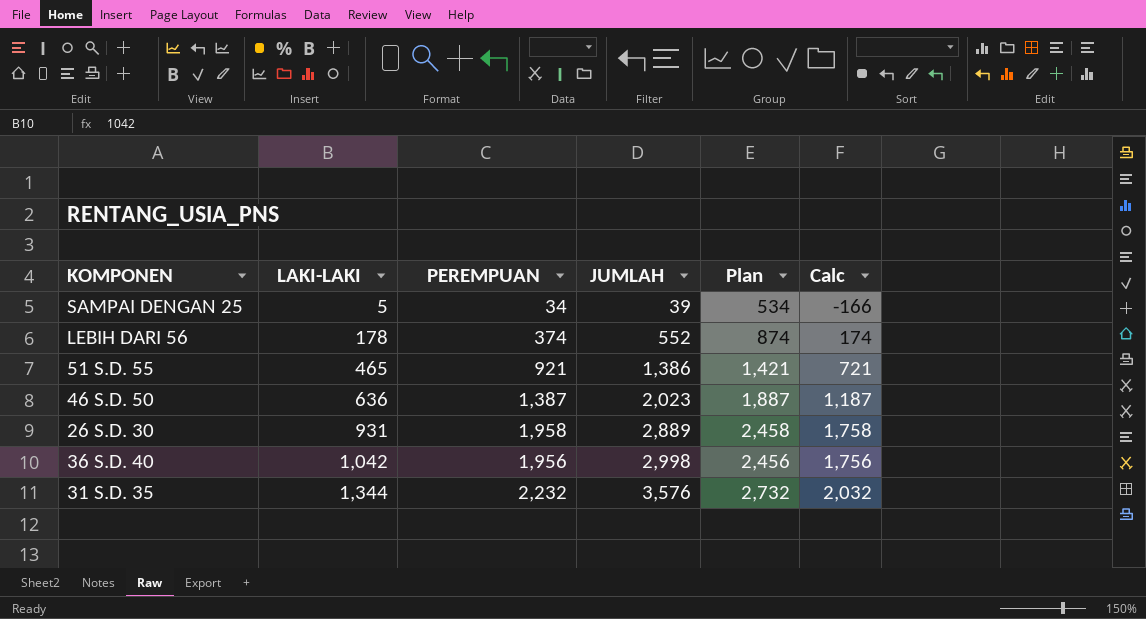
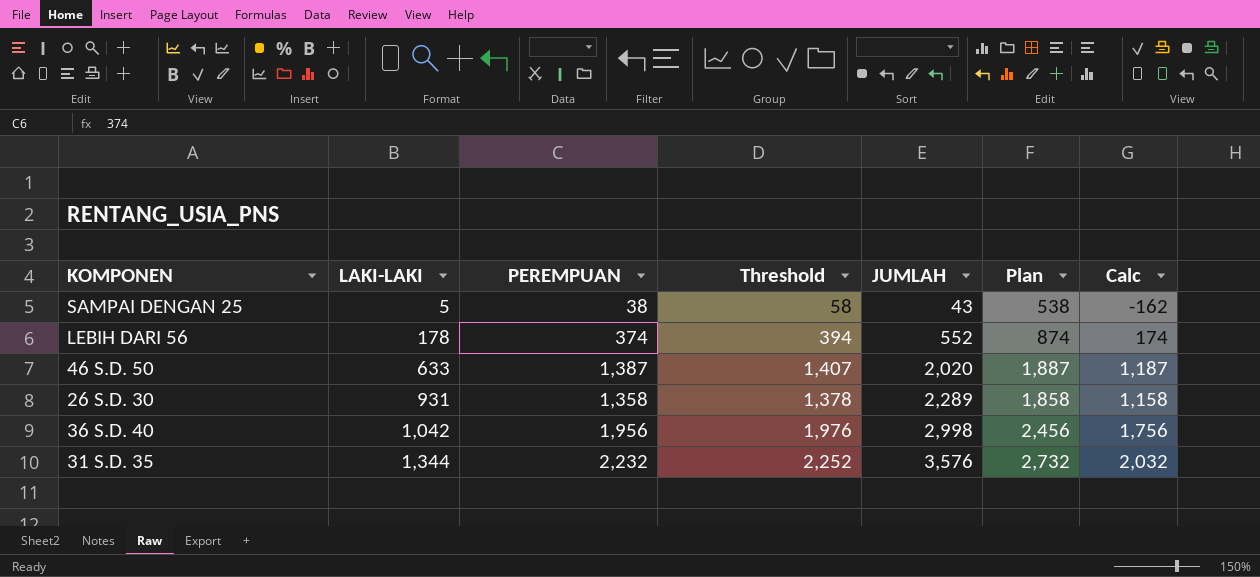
column Threshold | formula: none -> [PEREMPUAN] + 20
row 51 S.D. 55: 465 | 921 | 1,386 | 1,421 | 721 -> none
SAMPAI DENGAN 25 | PEREMPUAN: 34 -> 38
SAMPAI DENGAN 25 | JUMLAH: 39 -> 43
SAMPAI DENGAN 25 | Plan: 534 -> 538
SAMPAI DENGAN 25 | Calc: -166 -> -162
46 S.D. 50 | LAKI-LAKI: 636 -> 633
46 S.D. 50 | JUMLAH: 2,023 -> 2,020
26 S.D. 30 | PEREMPUAN: 1,958 -> 1,358
26 S.D. 30 | JUMLAH: 2,889 -> 2,289
26 S.D. 30 | Plan: 2,458 -> 1,858
26 S.D. 30 | Calc: 1,758 -> 1,158

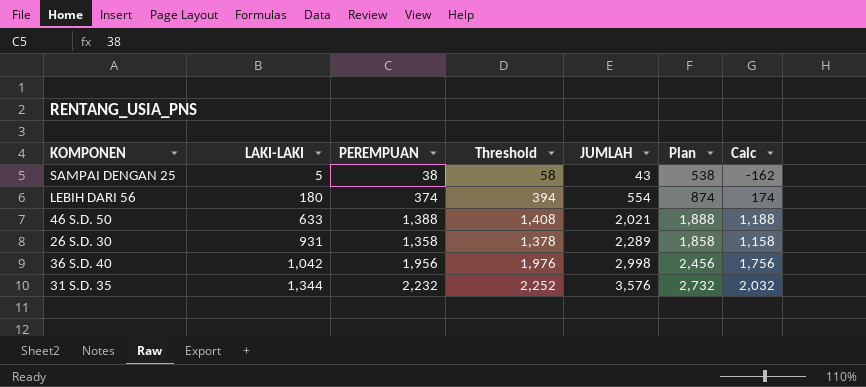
LEBIH DARI 56 | LAKI-LAKI: 178 -> 180
LEBIH DARI 56 | JUMLAH: 552 -> 554
46 S.D. 50 | PEREMPUAN: 1,387 -> 1,388
46 S.D. 50 | Threshold: 1,407 -> 1,408
46 S.D. 50 | JUMLAH: 2,020 -> 2,021
46 S.D. 50 | Plan: 1,887 -> 1,888
46 S.D. 50 | Calc: 1,187 -> 1,188

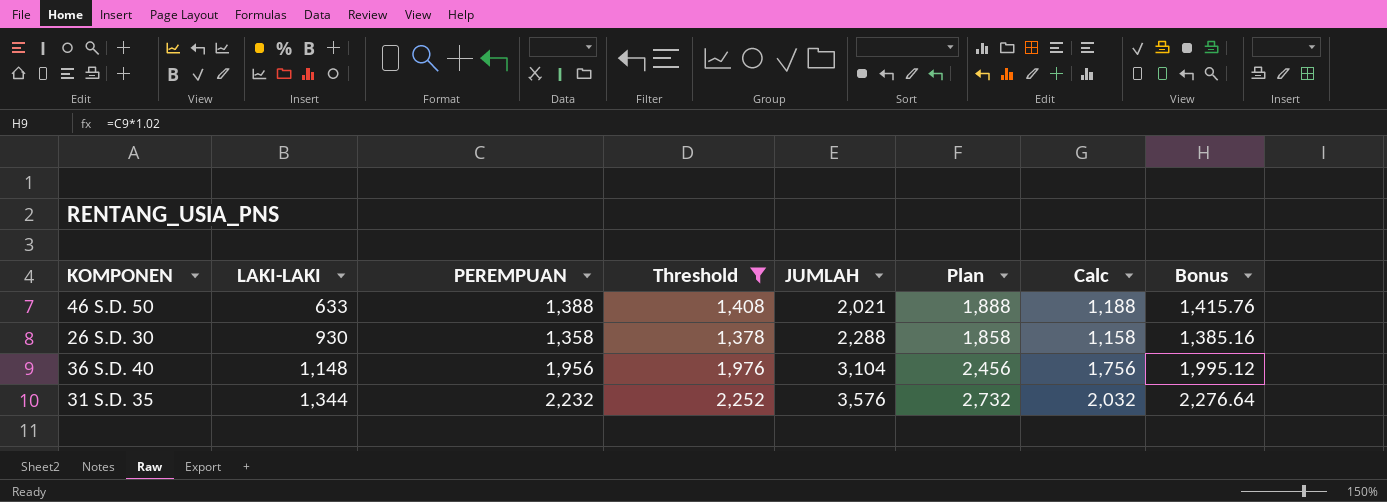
filter: none -> Threshold >= 1,378
column Bonus | formula: none -> [PEREMPUAN] * 1.02
26 S.D. 30 | LAKI-LAKI: 931 -> 930
26 S.D. 30 | JUMLAH: 2,289 -> 2,288
36 S.D. 40 | LAKI-LAKI: 1,042 -> 1,148
36 S.D. 40 | JUMLAH: 2,998 -> 3,104

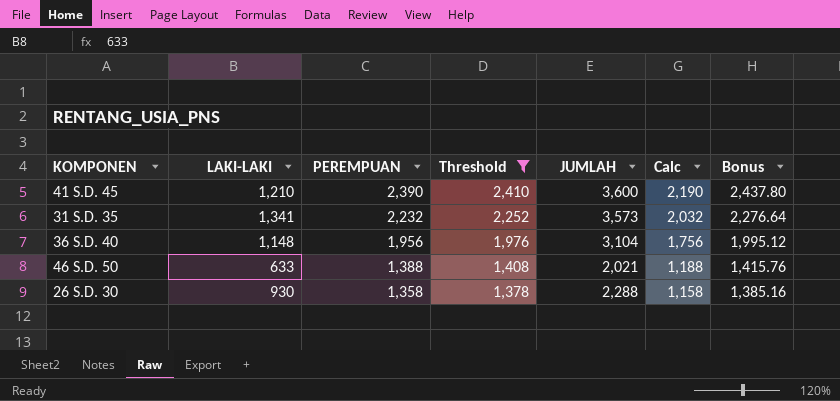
row order: LAKI-LAKI ascending -> PEREMPUAN descending
column Plan | formula: [PEREMPUAN] + 500 -> none
row 41 S.D. 45: none -> 1,210 | 2,390 | 2,410 | 3,600 | 2,190 | 2,437.80
31 S.D. 35 | LAKI-LAKI: 1,344 -> 1,341
31 S.D. 35 | JUMLAH: 3,576 -> 3,573

